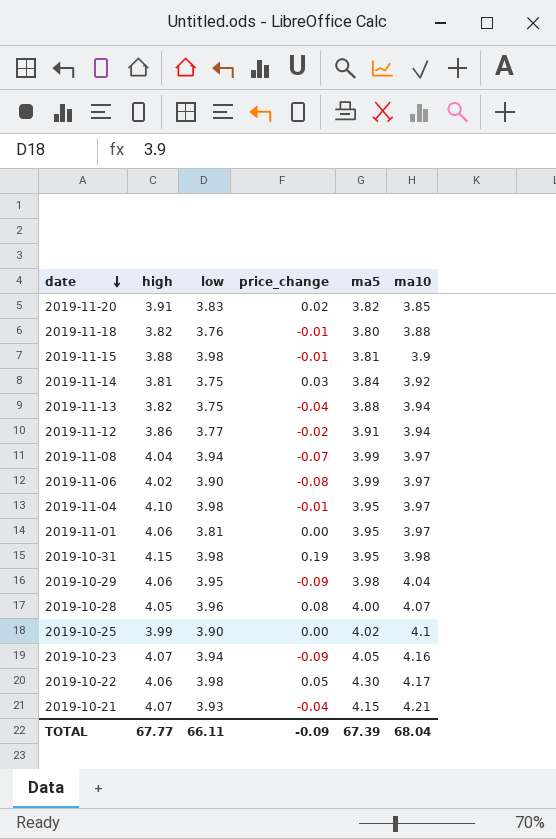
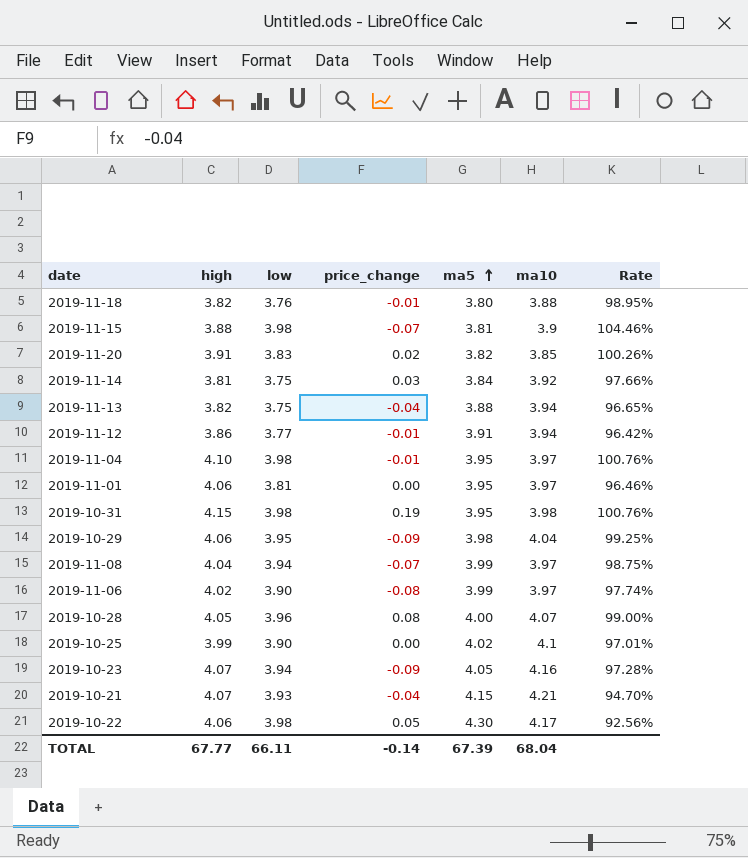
row order: date descending -> ma5 ascending
column Rate | formula: none -> [low] / [ma5]
2019-11-15 | price_change: -0.01 -> -0.07
2019-11-12 | price_change: -0.02 -> -0.01
TOTAL | price_change: -0.09 -> -0.14

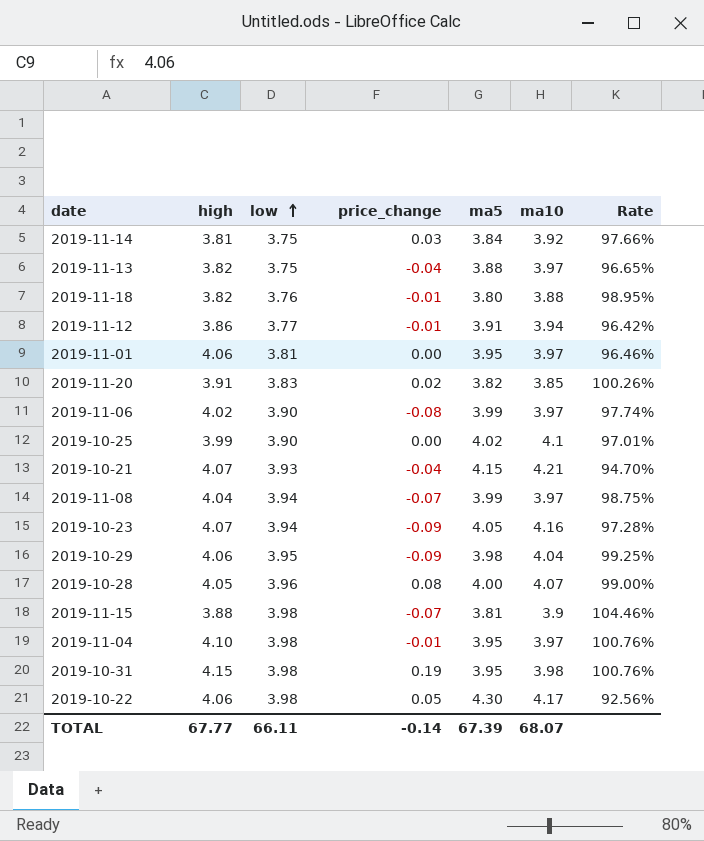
row order: ma5 ascending -> low ascending
2019-11-13 | ma10: 3.94 -> 3.97
TOTAL | ma10: 68.04 -> 68.07

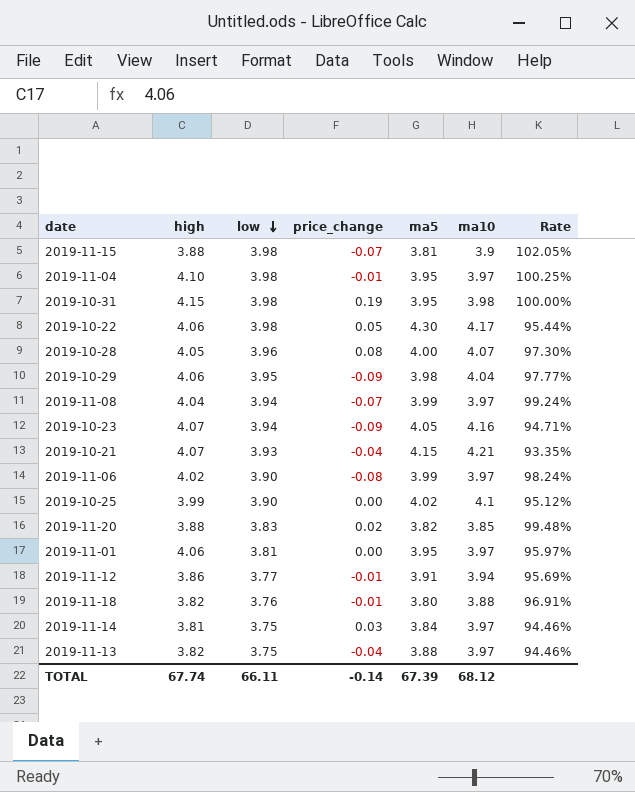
row order: low ascending -> low descending
column Rate | formula: [low] / [ma5] -> [low] / [ma10]
2019-11-20 | high: 3.91 -> 3.88
2019-11-14 | ma10: 3.92 -> 3.97
TOTAL | high: 67.77 -> 67.74
TOTAL | ma10: 68.07 -> 68.12

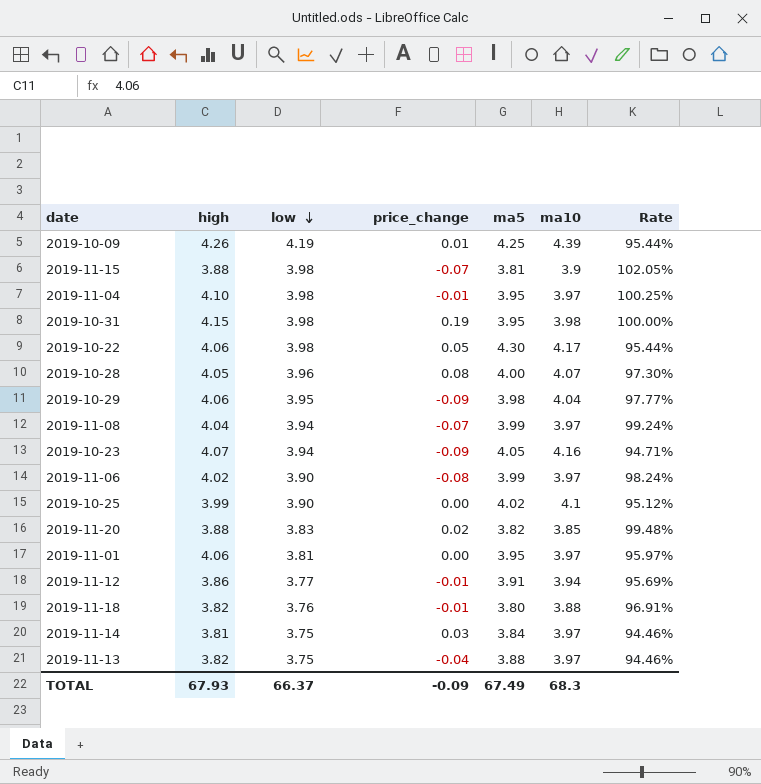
row 2019-10-21: 4.07 | 3.93 | -0.04 | 4.15 | 4.21 | 93.35% -> none
row 2019-10-09: none -> 4.26 | 4.19 | 0.01 | 4.25 | 4.39 | 95.44%
TOTAL | high: 67.74 -> 67.93
TOTAL | low: 66.11 -> 66.37
TOTAL | price_change: -0.14 -> -0.09
TOTAL | ma5: 67.39 -> 67.49
TOTAL | ma10: 68.12 -> 68.3

